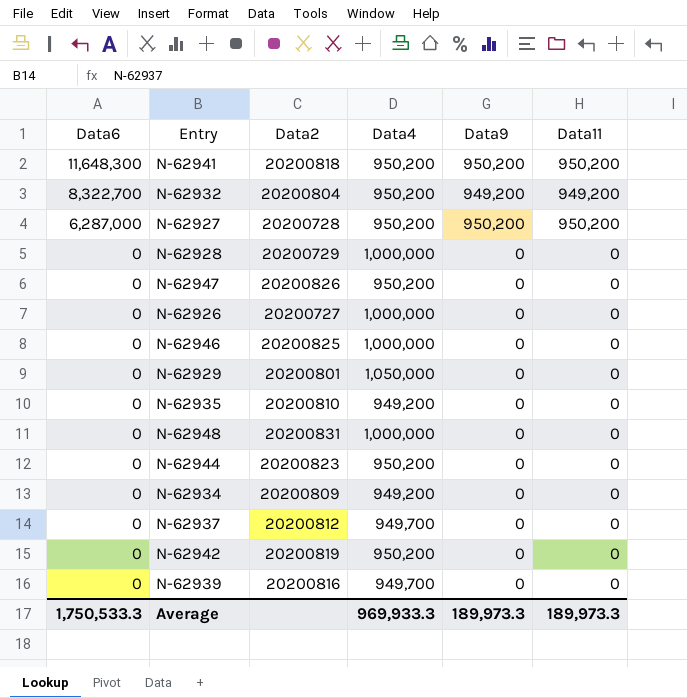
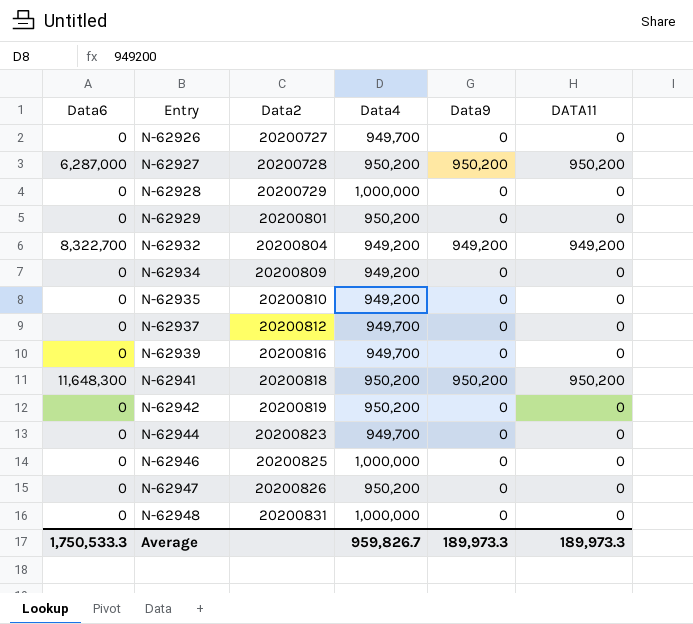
row order: Data6 descending -> Entry ascending
column name: Data11 -> DATA11
N-62926 | Data4: 1,000,000 -> 949,700
N-62929 | Data4: 1,050,000 -> 950,200
N-62932 | Data4: 950,200 -> 949,200
N-62944 | Data4: 950,200 -> 949,700
Average | Data4: 969,933.3 -> 959,826.7

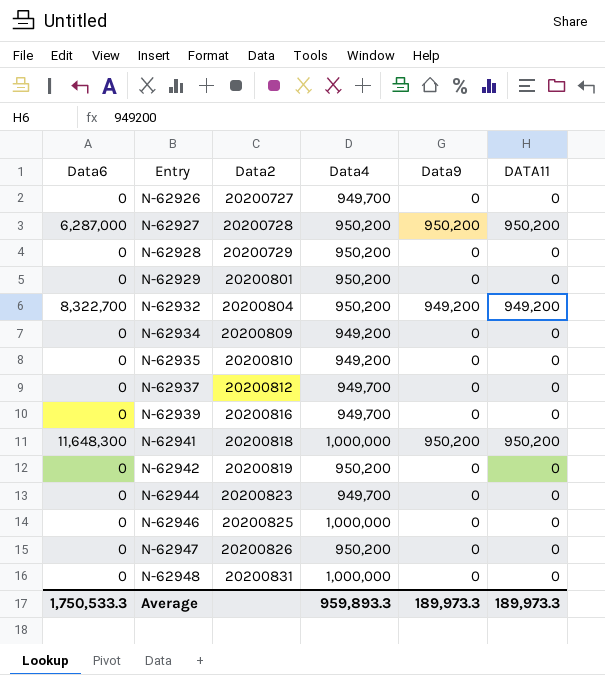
N-62928 | Data4: 1,000,000 -> 950,200
N-62932 | Data4: 949,200 -> 950,200
N-62941 | Data4: 950,200 -> 1,000,000
Average | Data4: 959,826.7 -> 959,893.3

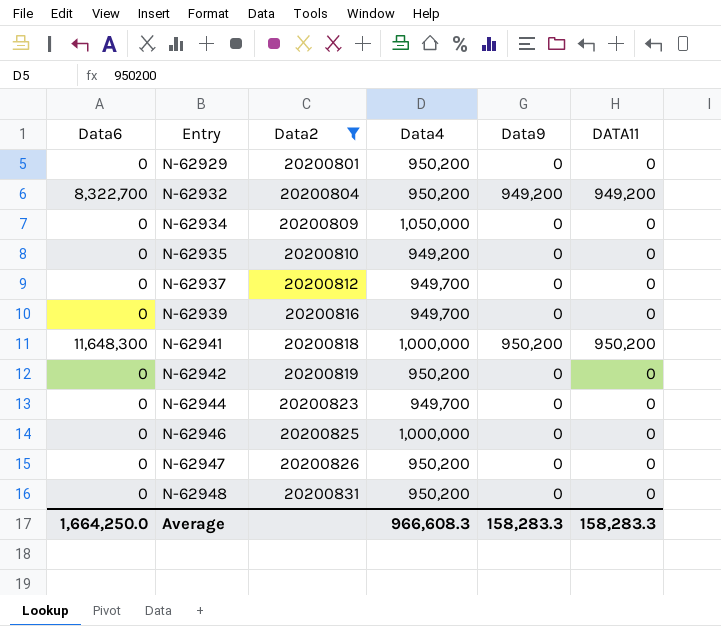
filter: none -> Data2 >= 20200801
N-62934 | Data4: 949,200 -> 1,050,000
N-62948 | Data4: 1,000,000 -> 950,200
Average | Data6: 1,750,533.3 -> 1,664,250.0
Average | Data4: 959,893.3 -> 966,608.3
Average | Data9: 189,973.3 -> 158,283.3
Average | DATA11: 189,973.3 -> 158,283.3

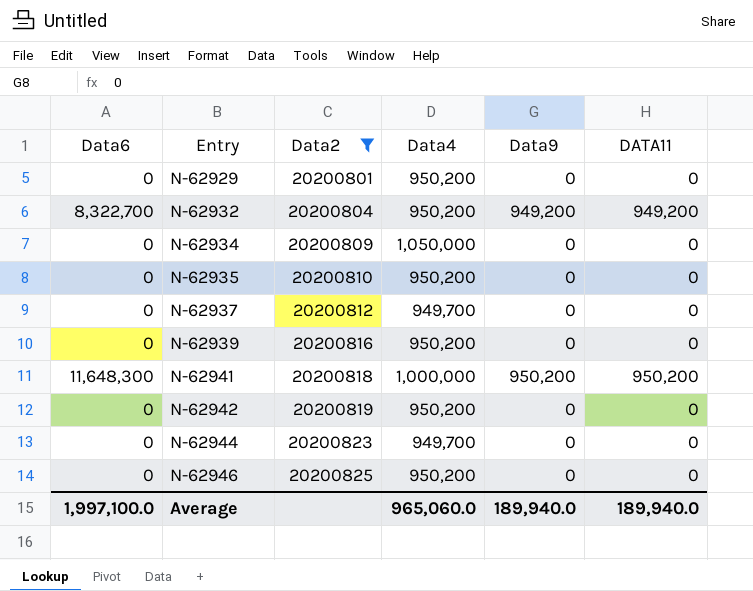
row N-62947: 0 | 20200826 | 950,200 | 0 | 0 -> none
row N-62948: 0 | 20200831 | 950,200 | 0 | 0 -> none
N-62935 | Data4: 949,200 -> 950,200
N-62939 | Data4: 949,700 -> 950,200
N-62946 | Data4: 1,000,000 -> 950,200
Average | Data6: 1,664,250.0 -> 1,997,100.0
Average | Data4: 966,608.3 -> 965,060.0
Average | Data9: 158,283.3 -> 189,940.0
Average | DATA11: 158,283.3 -> 189,940.0

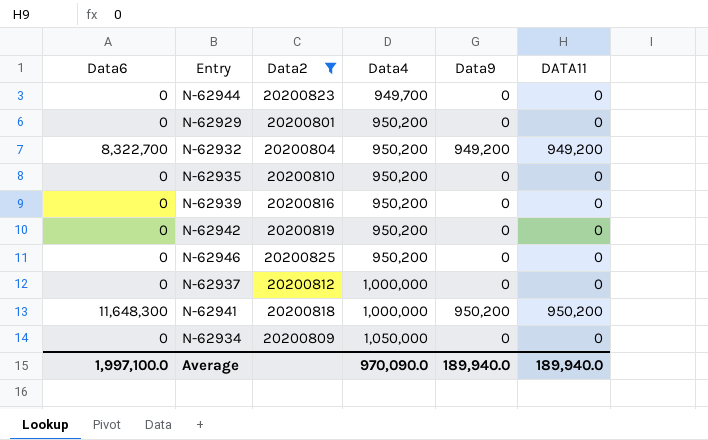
row order: Entry ascending -> Data4 ascending
N-62937 | Data4: 949,700 -> 1,000,000
Average | Data4: 965,060.0 -> 970,090.0

